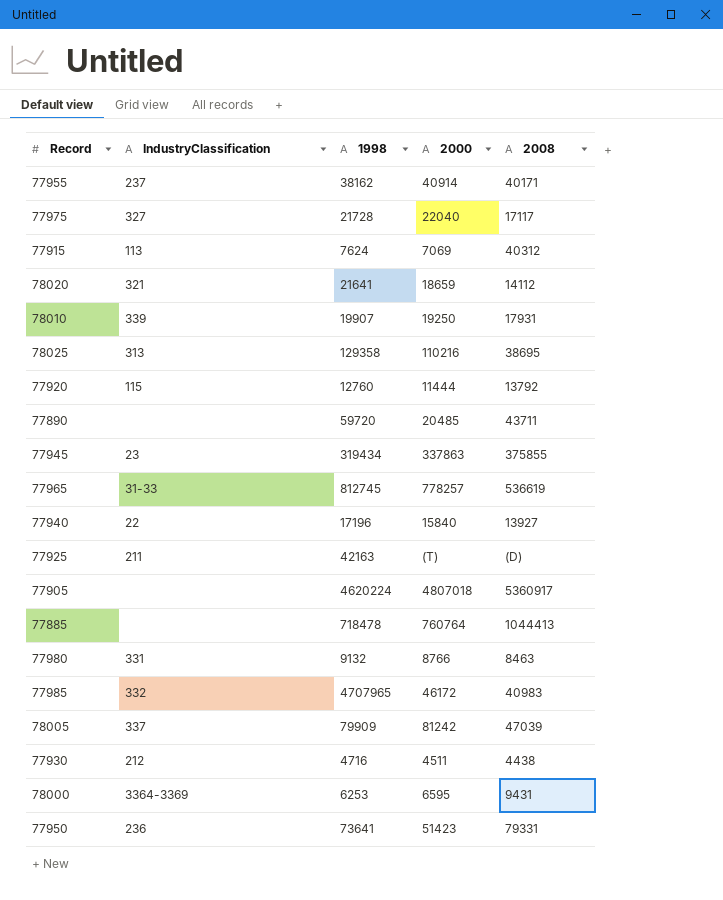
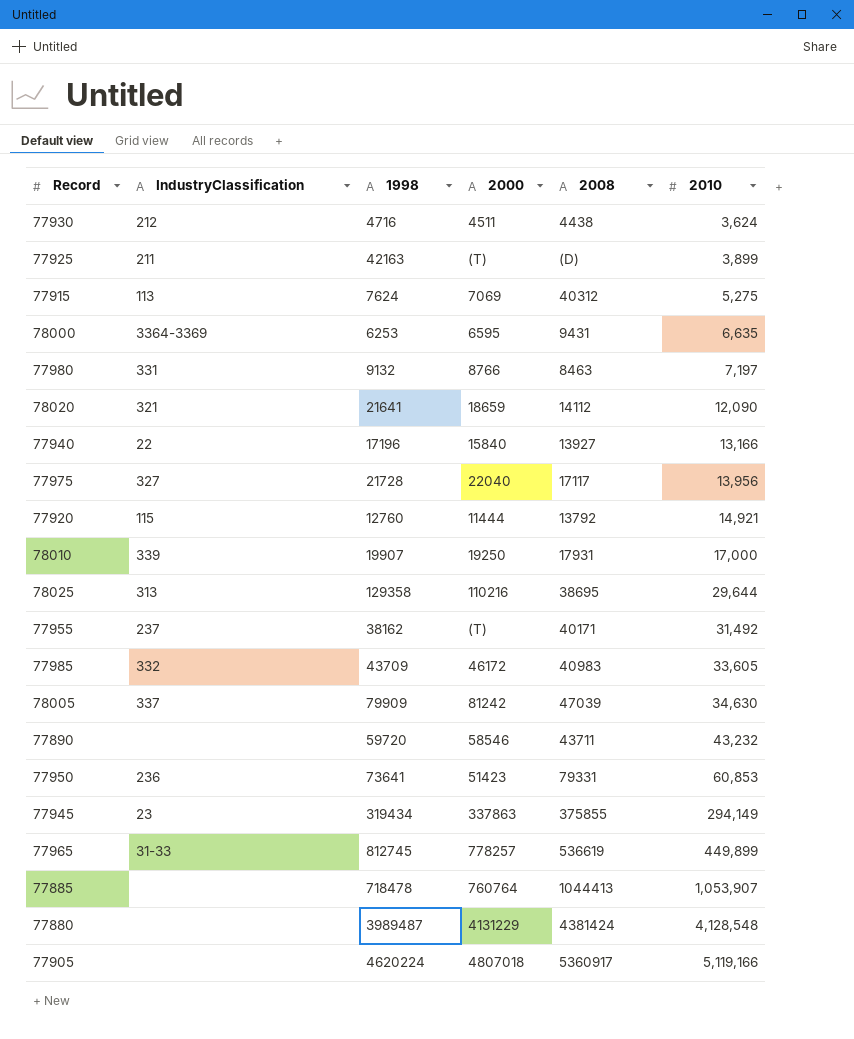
row order: none -> 2010 ascending
column 2010 | position: none -> 6
77955 | 2000: 40914 -> (T)
77985 | 1998: 4707965 -> 43709
77890 | 2000: 20485 -> 58546
row 77880: none -> none | 3989487 | 4131229 | 4381424 | 4,128,548

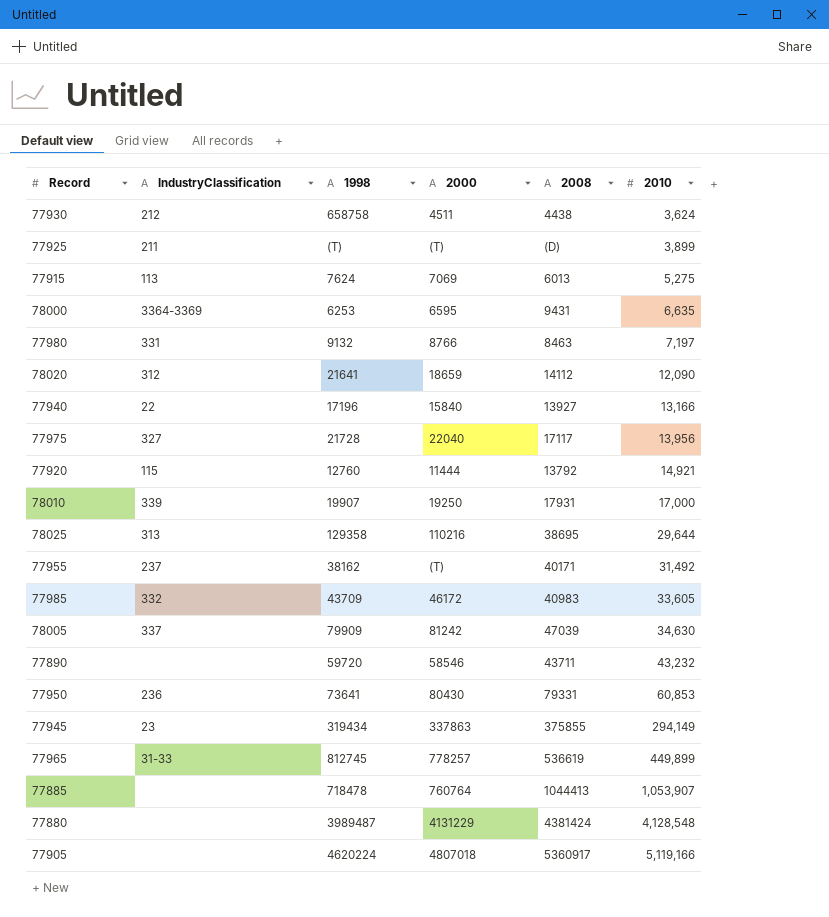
77930 | 1998: 4716 -> 658758
77925 | 1998: 42163 -> (T)
77915 | 2008: 40312 -> 6013
78020 | IndustryClassification: 321 -> 312
77950 | 2000: 51423 -> 80430

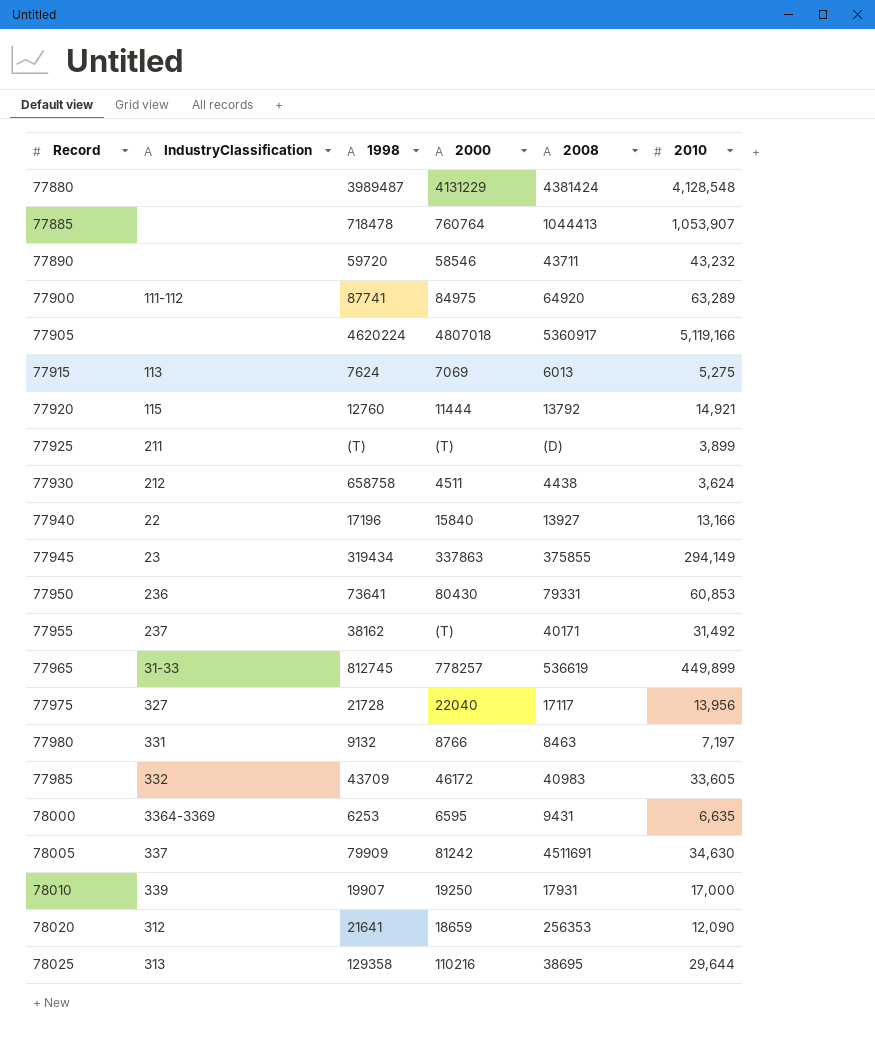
row order: 2010 ascending -> Record ascending
row 77900: none -> 111-112 | 87741 | 84975 | 64920 | 63,289
78005 | 2008: 47039 -> 4511691
78020 | 2008: 14112 -> 256353

